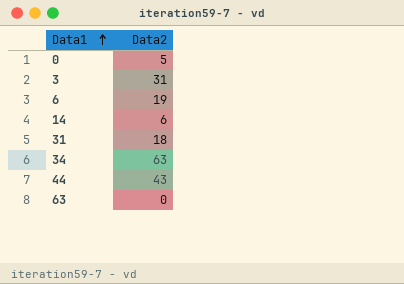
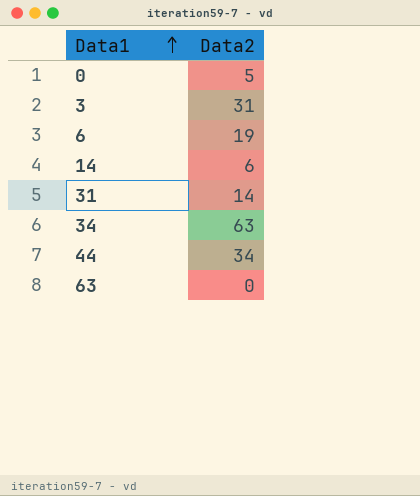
31 | Data2: 18 -> 14
44 | Data2: 43 -> 34

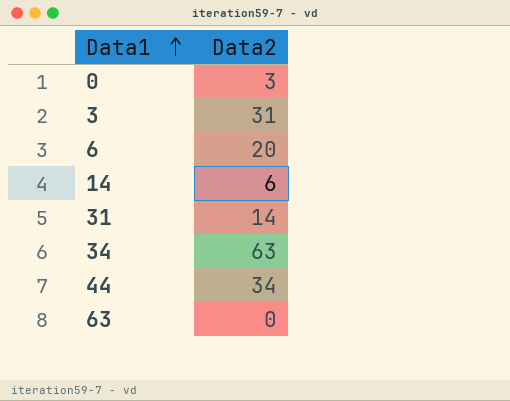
0 | Data2: 5 -> 3
6 | Data2: 19 -> 20

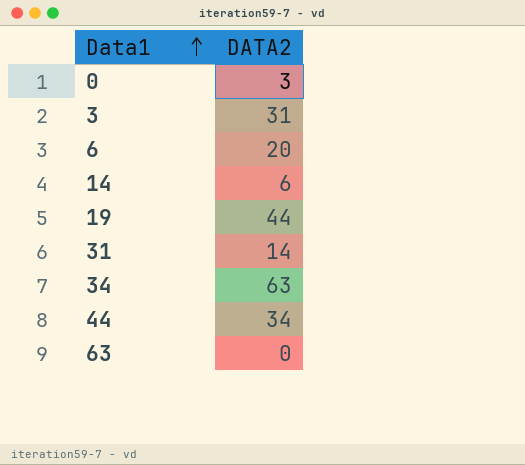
column name: Data2 -> DATA2
row 19: none -> 44

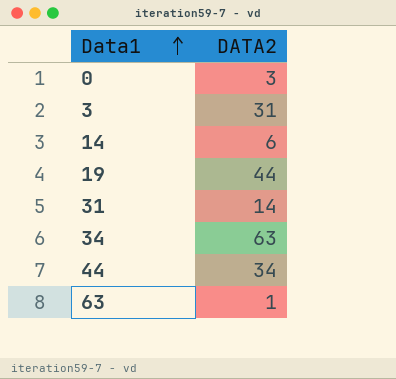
row 6: 20 -> none
63 | DATA2: 0 -> 1

